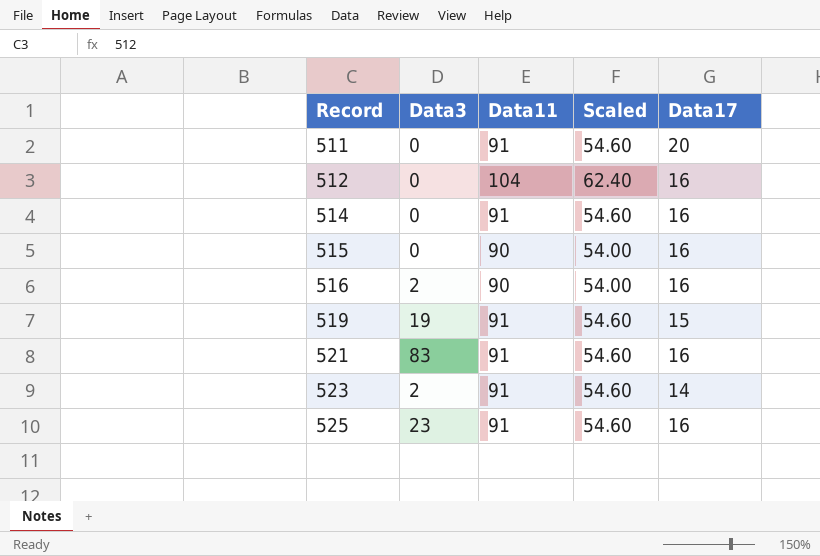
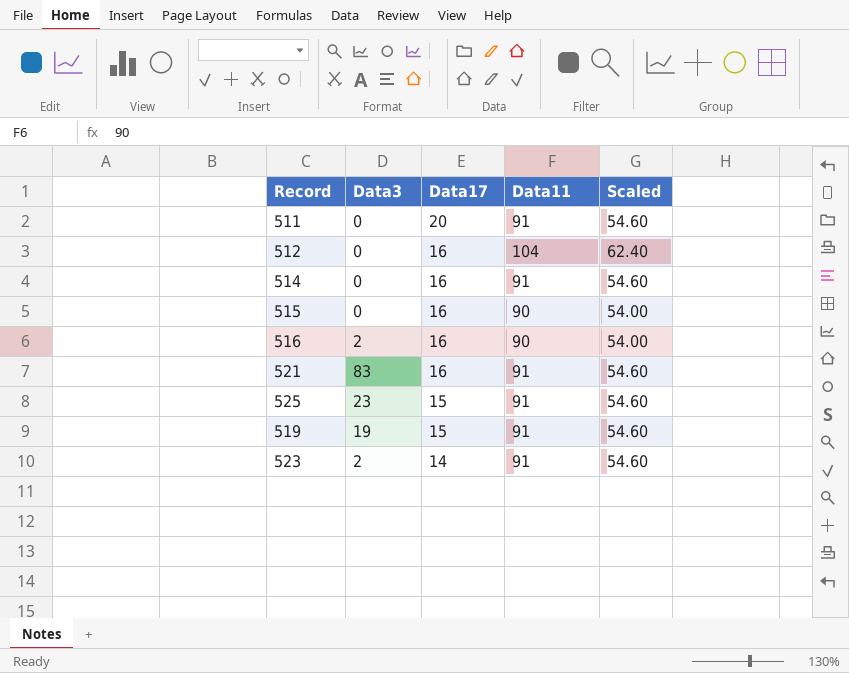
row order: Record ascending -> Data17 descending
column Data17 | position: 5 -> 3
525 | Data17: 16 -> 15

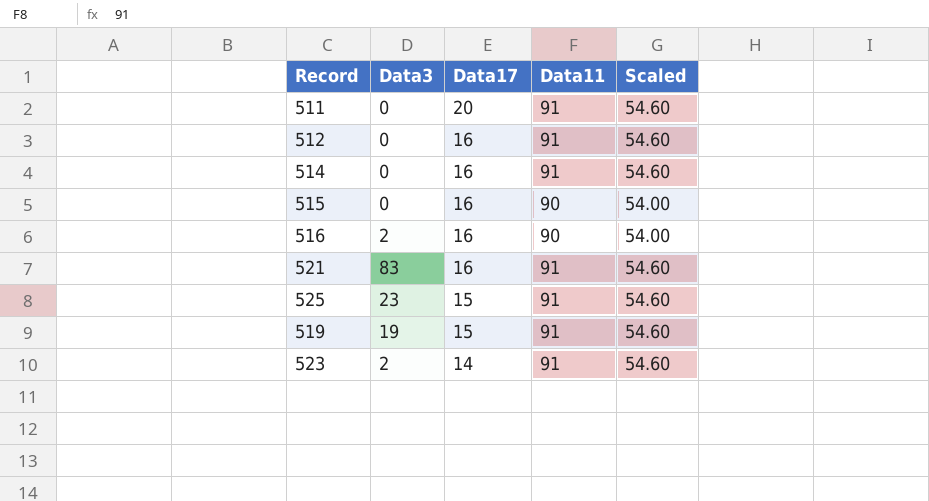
512 | Data11: 104 -> 91
512 | Scaled: 62.40 -> 54.60

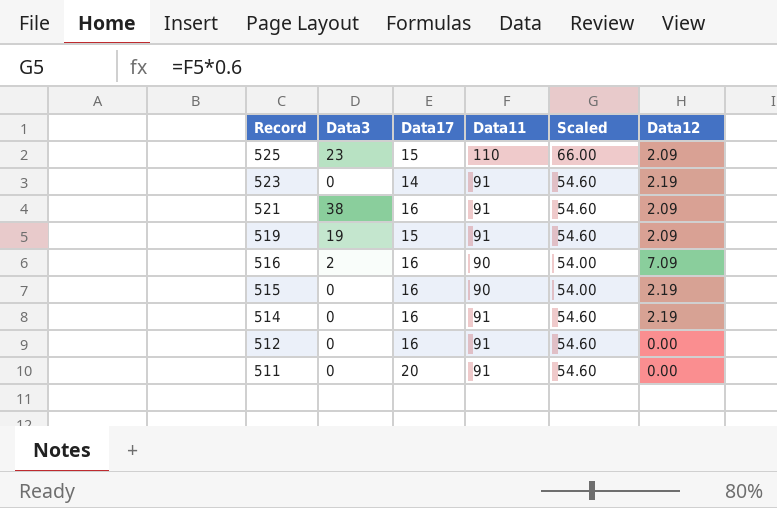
row order: Data17 descending -> Record descending
column Data12 | position: none -> 6
525 | Data11: 91 -> 110
525 | Scaled: 54.60 -> 66.00
523 | Data3: 2 -> 0
521 | Data3: 83 -> 38

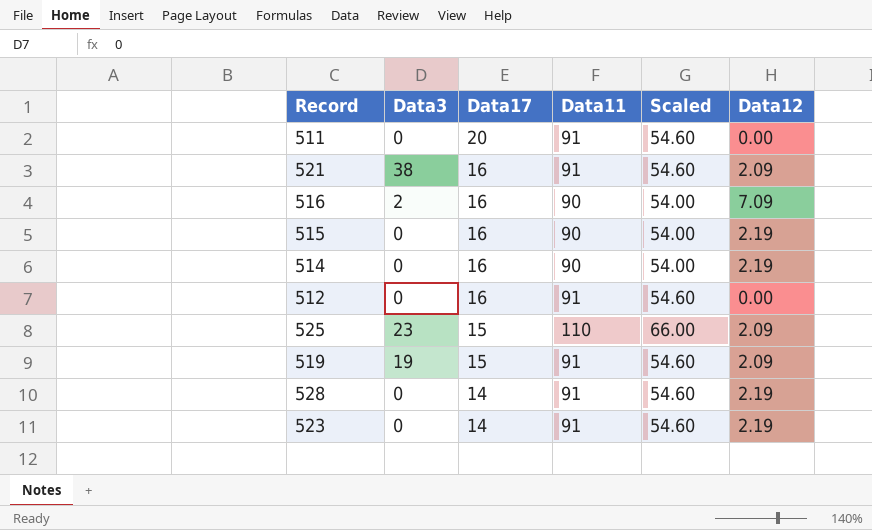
row order: Record descending -> Data17 descending
514 | Data11: 91 -> 90
514 | Scaled: 54.60 -> 54.00
row 528: none -> 0 | 14 | 91 | 54.60 | 2.19

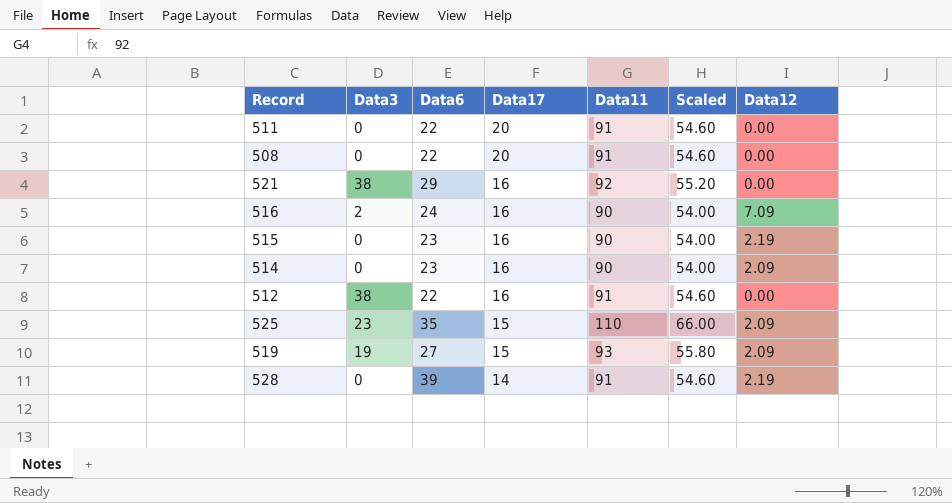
column Data6 | position: none -> 3
row 523: 0 | 14 | 91 | 54.60 | 2.19 -> none
row 508: none -> 0 | 22 | 20 | 91 | 54.60 | 0.00
521 | Data11: 91 -> 92
521 | Scaled: 54.60 -> 55.20
521 | Data12: 2.09 -> 0.00
514 | Data12: 2.19 -> 2.09
512 | Data3: 0 -> 38
519 | Data11: 91 -> 93
519 | Scaled: 54.60 -> 55.80

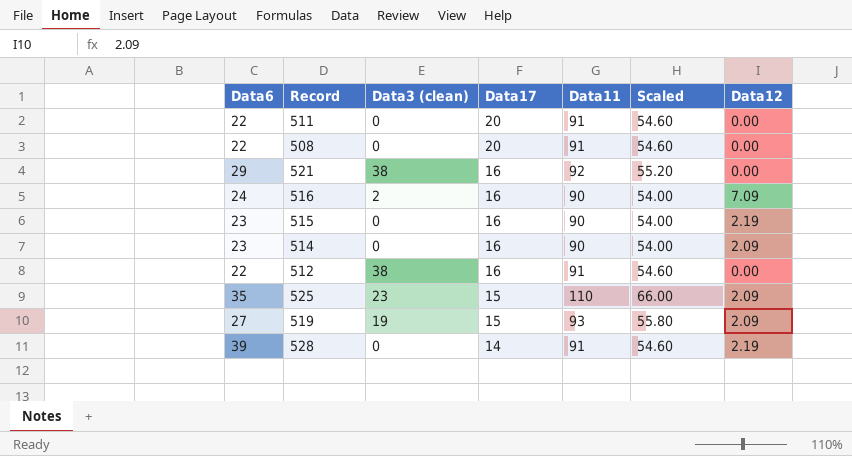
column Data6 | position: 3 -> 1
column name: Data3 -> Data3 (clean)

